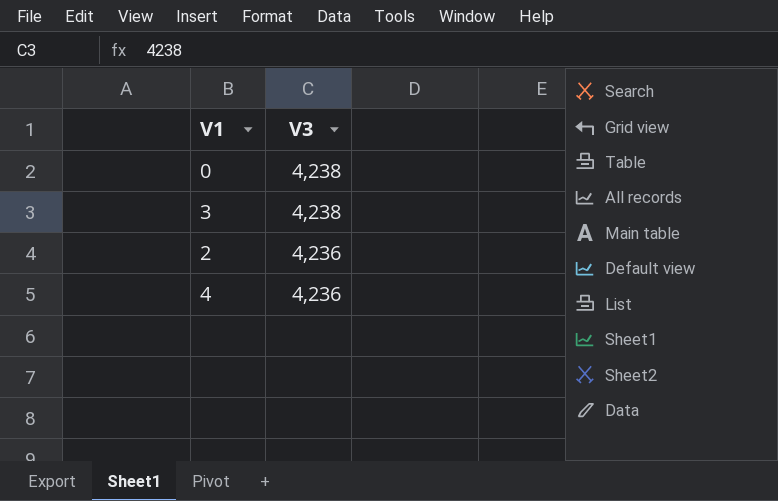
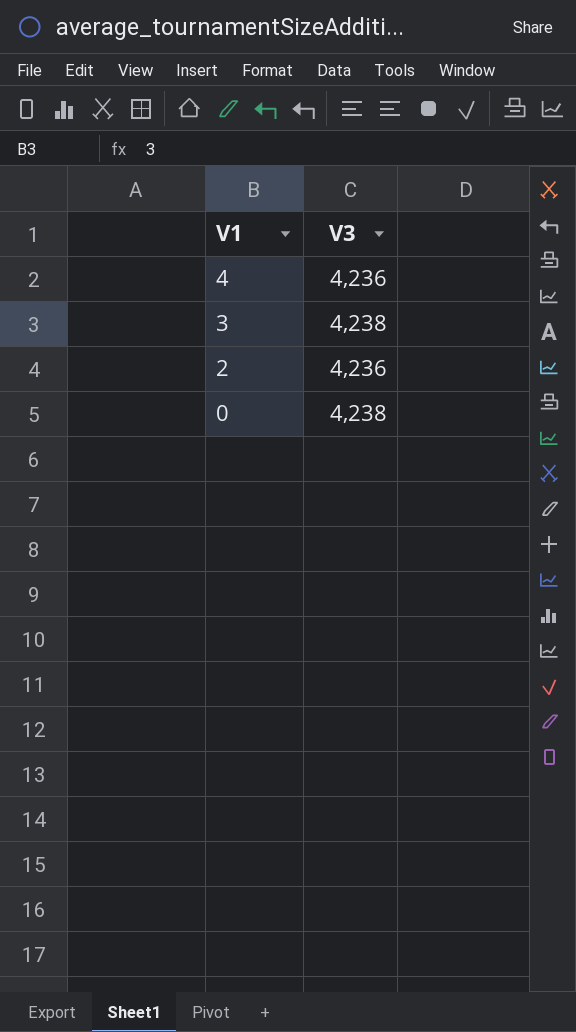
row order: V3 descending -> V1 descending

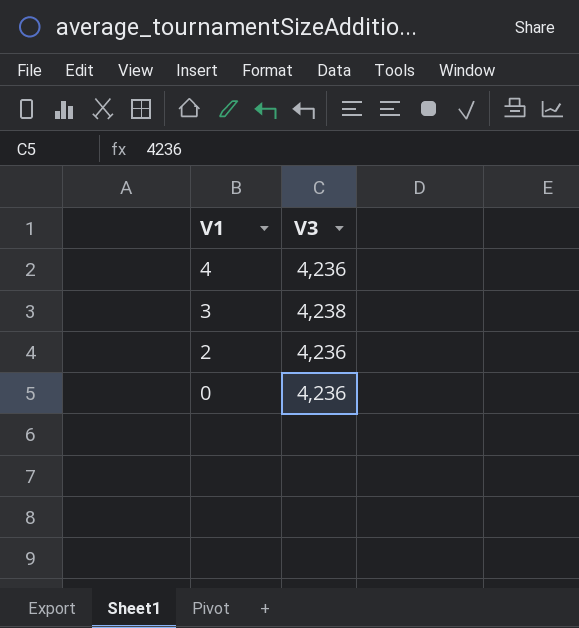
0 | V3: 4,238 -> 4,236

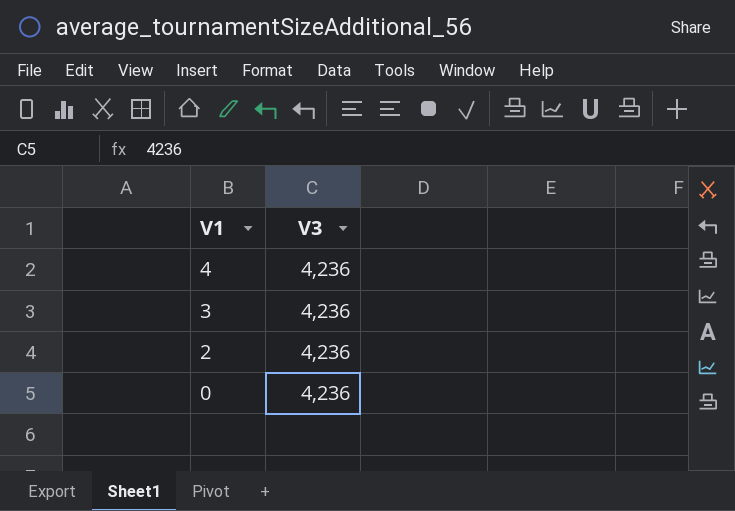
3 | V3: 4,238 -> 4,236

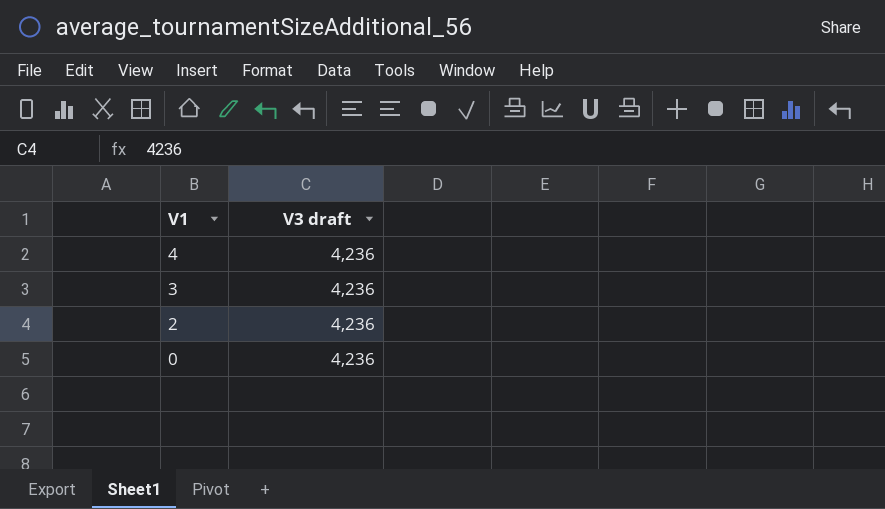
column name: V3 -> V3 draft

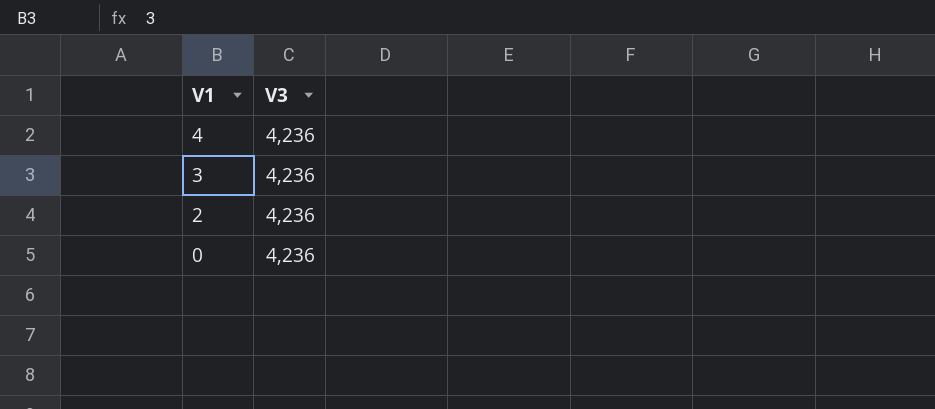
column name: V3 draft -> V3

